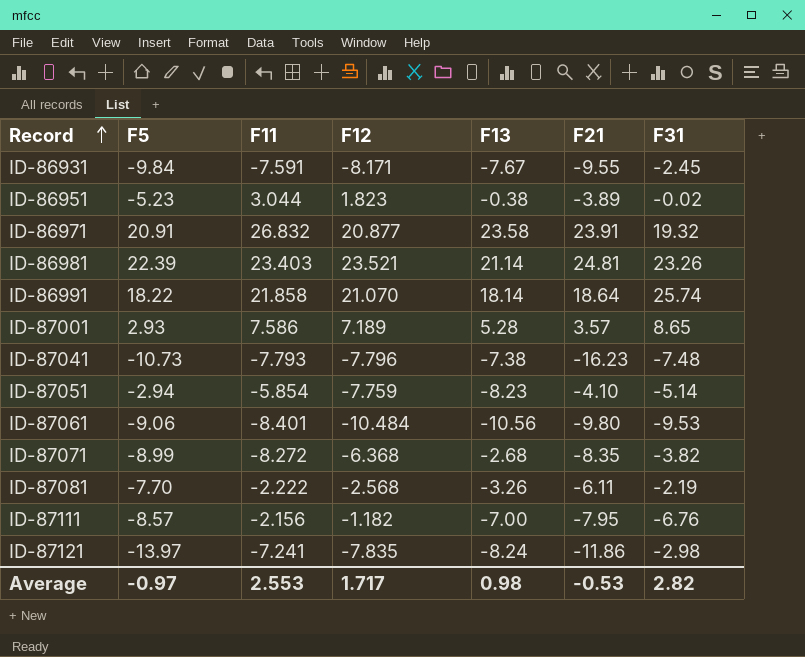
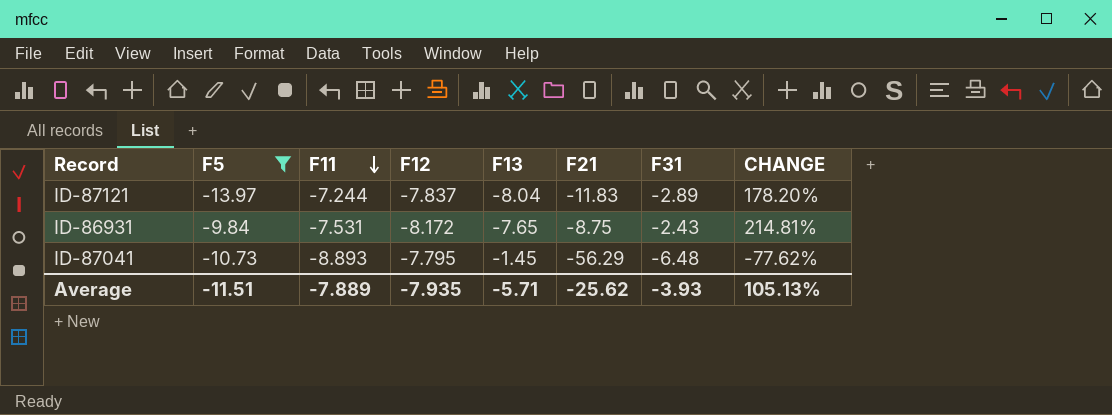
filter: none -> F5 <= -9.84
row order: Record ascending -> F11 descending
column CHANGE | formula: none -> ([F13] - [F31]) / [F31]
ID-87121 | F11: -7.241 -> -7.244
ID-87121 | F12: -7.835 -> -7.837
ID-87121 | F13: -8.24 -> -8.04
ID-87121 | F21: -11.86 -> -11.83
ID-87121 | F31: -2.98 -> -2.89
ID-86931 | F11: -7.591 -> -7.531
ID-86931 | F12: -8.171 -> -8.172
ID-86931 | F13: -7.67 -> -7.65
ID-86931 | F21: -9.55 -> -8.75
ID-86931 | F31: -2.45 -> -2.43
ID-87041 | F11: -7.793 -> -8.893
ID-87041 | F12: -7.796 -> -7.795
ID-87041 | F13: -7.38 -> -1.45
ID-87041 | F21: -16.23 -> -56.29
ID-87041 | F31: -7.48 -> -6.48
Average | F5: -0.97 -> -11.51
Average | F11: 2.553 -> -7.889
Average | F12: 1.717 -> -7.935
Average | F13: 0.98 -> -5.71
Average | F21: -0.53 -> -25.62
Average | F31: 2.82 -> -3.93

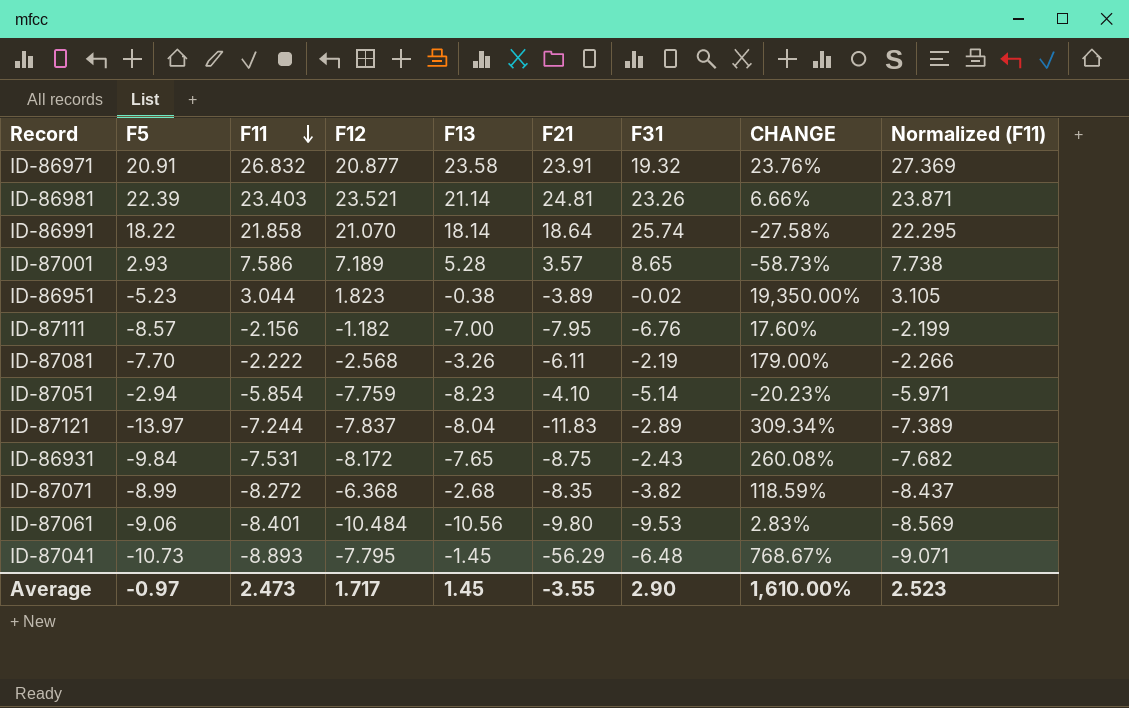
filter: F5 <= -9.84 -> none
column CHANGE | formula: ([F13] - [F31]) / [F31] -> ([F21] - [F31]) / [F31]
column Normalized (F11) | formula: none -> [F11] * 1.02
Average | F5: -11.51 -> -0.97
Average | F11: -7.889 -> 2.473
Average | F12: -7.935 -> 1.717
Average | F13: -5.71 -> 1.45
Average | F21: -25.62 -> -3.55
Average | F31: -3.93 -> 2.90
Average | CHANGE: 105.13% -> 1,610.00%

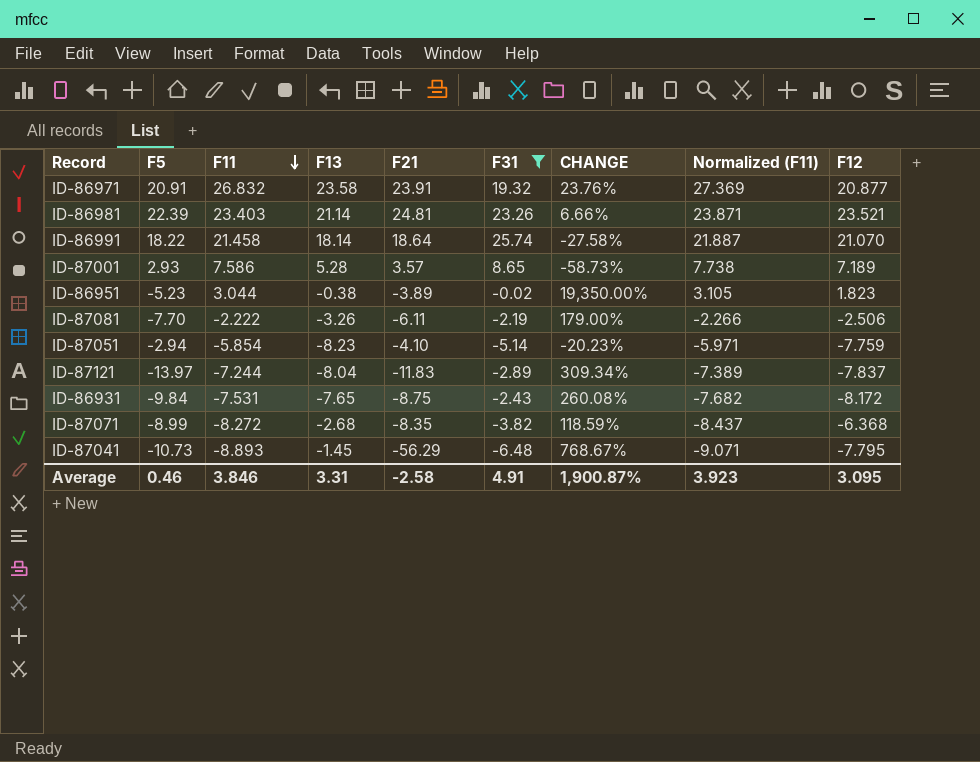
filter: none -> F31 >= -6.48
column F12 | position: 4 -> 9
ID-86991 | F11: 21.858 -> 21.458
ID-86991 | Normalized (F11): 22.295 -> 21.887
ID-87081 | F12: -2.568 -> -2.506
Average | F5: -0.97 -> 0.46
Average | F11: 2.473 -> 3.846
Average | F13: 1.45 -> 3.31
Average | F21: -3.55 -> -2.58
Average | F31: 2.90 -> 4.91
Average | CHANGE: 1,610.00% -> 1,900.87%
Average | Normalized (F11): 2.523 -> 3.923
Average | F12: 1.717 -> 3.095

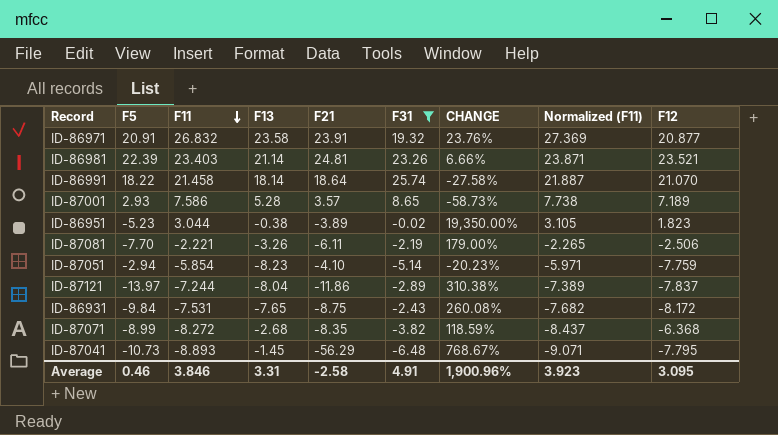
ID-87081 | F11: -2.222 -> -2.221
ID-87081 | Normalized (F11): -2.266 -> -2.265
ID-87121 | F21: -11.83 -> -11.86
ID-87121 | CHANGE: 309.34% -> 310.38%
Average | CHANGE: 1,900.87% -> 1,900.96%

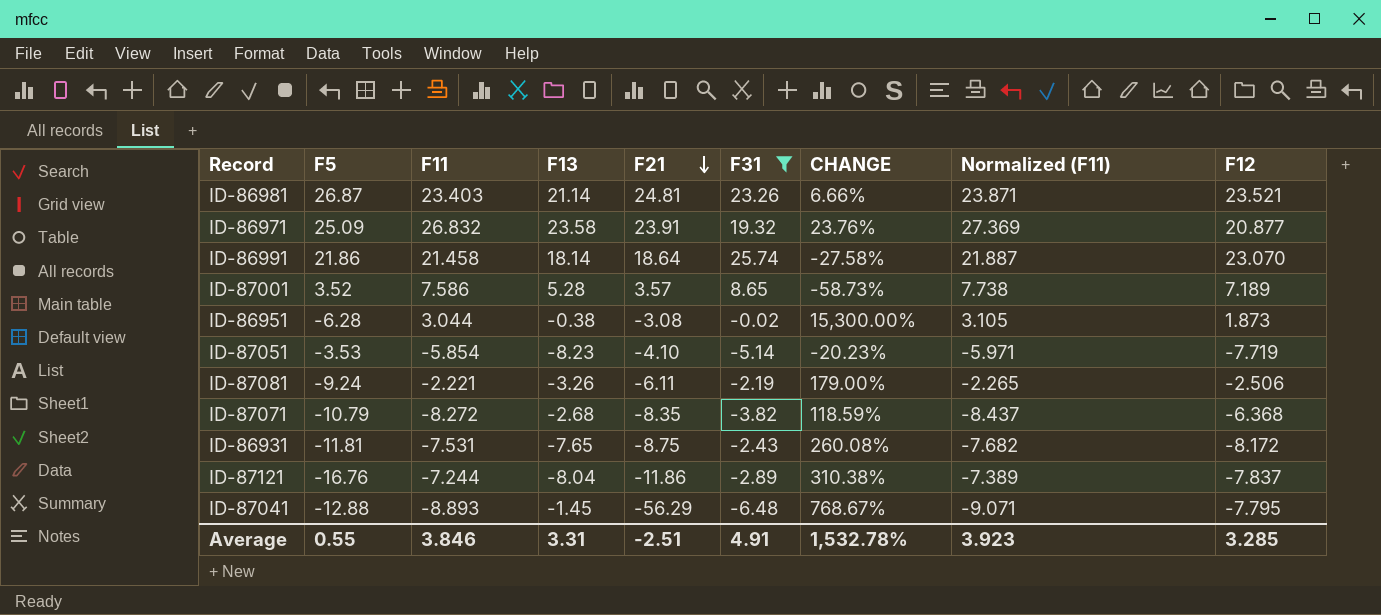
row order: F11 descending -> F21 descending
ID-86981 | F5: 22.39 -> 26.87
ID-86971 | F5: 20.91 -> 25.09
ID-86991 | F5: 18.22 -> 21.86
ID-86991 | F12: 21.070 -> 23.070
ID-87001 | F5: 2.93 -> 3.52
ID-86951 | F5: -5.23 -> -6.28
ID-86951 | F21: -3.89 -> -3.08
ID-86951 | CHANGE: 19,350.00% -> 15,300.00%
ID-86951 | F12: 1.823 -> 1.873
ID-87051 | F5: -2.94 -> -3.53
ID-87051 | F12: -7.759 -> -7.719
ID-87081 | F5: -7.70 -> -9.24
ID-87071 | F5: -8.99 -> -10.79
ID-86931 | F5: -9.84 -> -11.81
ID-87121 | F5: -13.97 -> -16.76
ID-87041 | F5: -10.73 -> -12.88
Average | F5: 0.46 -> 0.55
Average | F21: -2.58 -> -2.51
Average | CHANGE: 1,900.96% -> 1,532.78%
Average | F12: 3.095 -> 3.285

